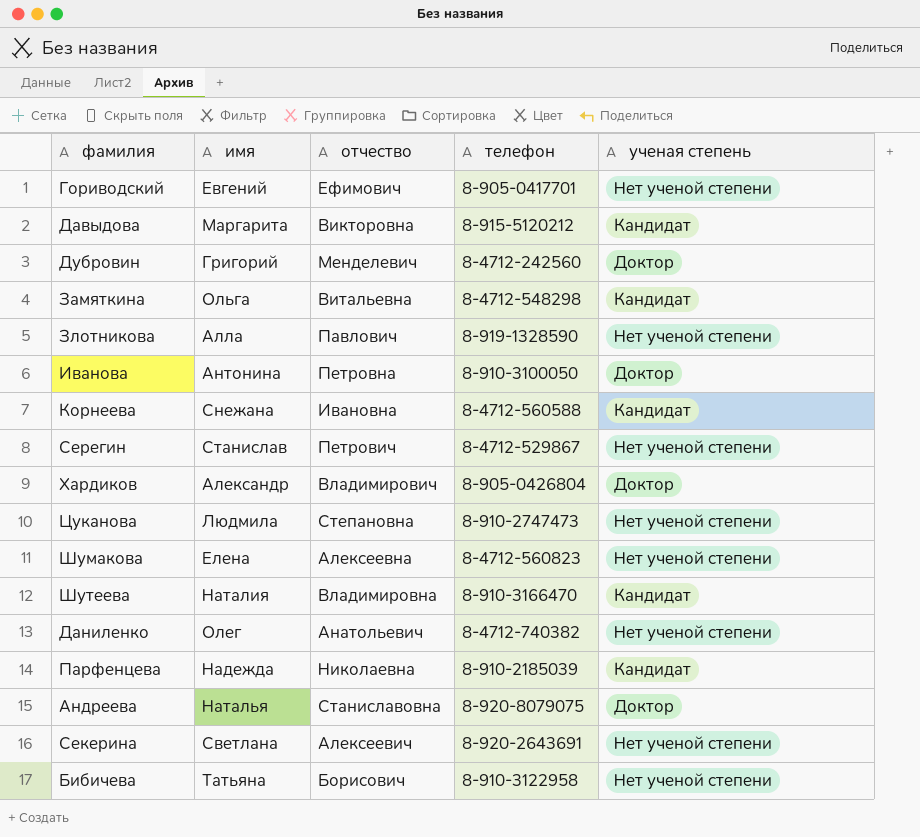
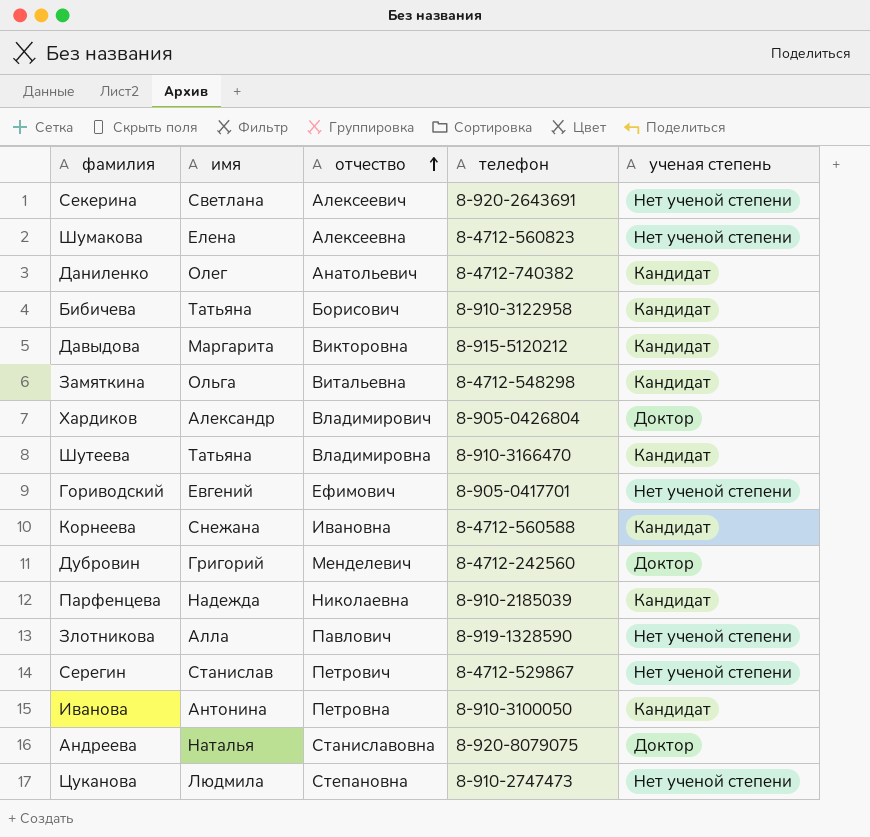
row order: none -> отчество ascending
Даниленко | ученая степень: Нет ученой степени -> Кандидат
Бибичева | ученая степень: Нет ученой степени -> Кандидат
Шутеева | имя: Наталия -> Татьяна
Иванова | ученая степень: Доктор -> Кандидат

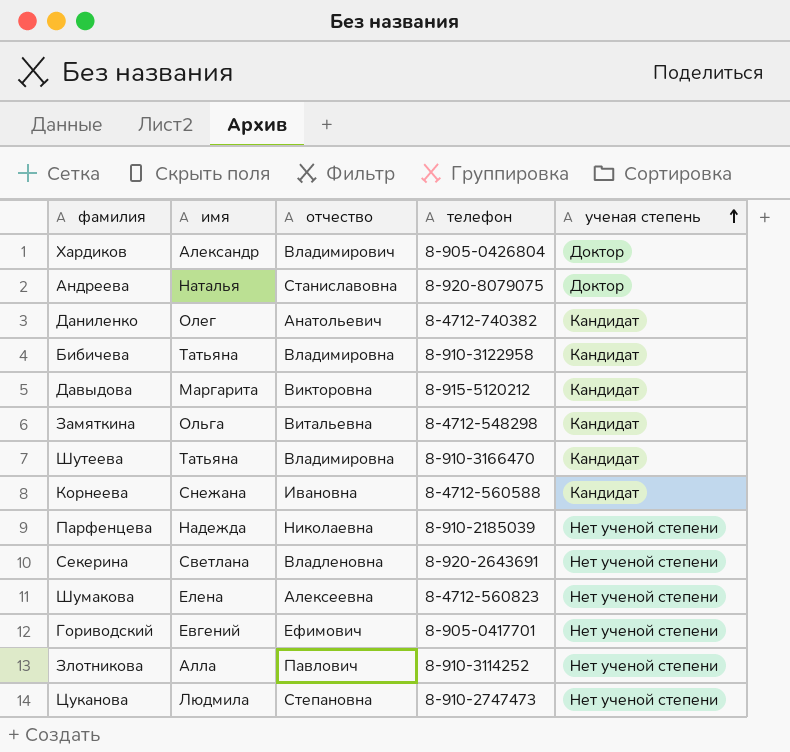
row order: отчество ascending -> ученая степень ascending
row Дубровин: Григорий | Менделевич | 8-4712-242560 | Доктор -> none
row Серегин: Станислав | Петрович | 8-4712-529867 | Нет ученой степени -> none
row Иванова: Антонина | Петровна | 8-910-3100050 | Кандидат -> none
Бибичева | отчество: Борисович -> Владимировна
Парфенцева | ученая степень: Кандидат -> Нет ученой степени
Секерина | отчество: Алексеевич -> Владленовна
Злотникова | телефон: 8-919-1328590 -> 8-910-3114252

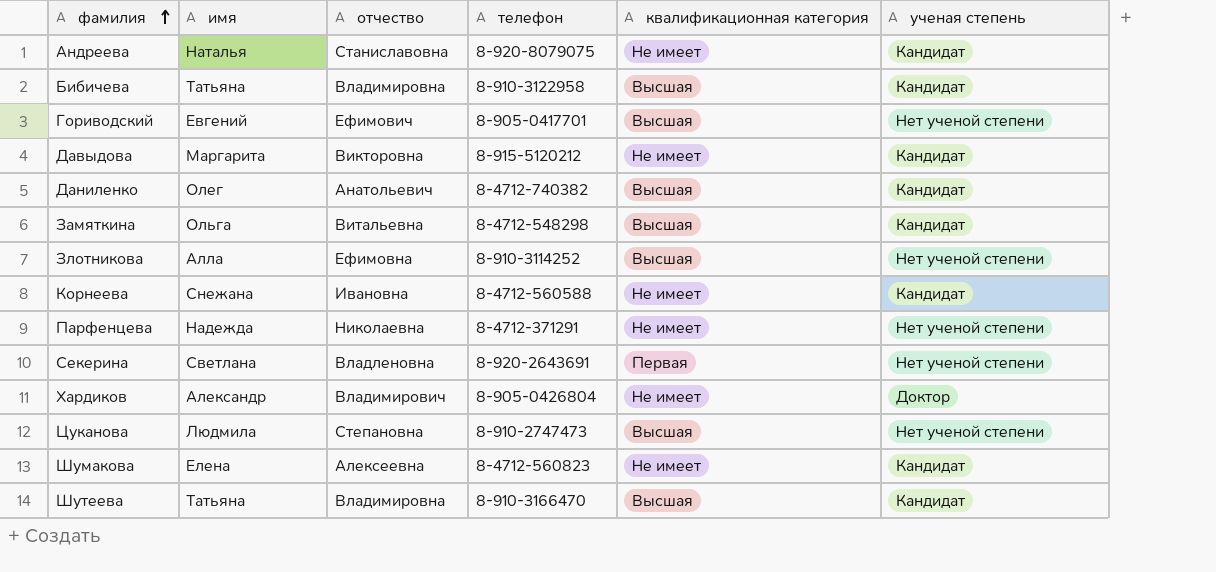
row order: ученая степень ascending -> фамилия ascending
column квалификационная категория | position: none -> 5
Андреева | ученая степень: Доктор -> Кандидат
Злотникова | отчество: Павлович -> Ефимовна
Парфенцева | телефон: 8-910-2185039 -> 8-4712-371291
Шумакова | ученая степень: Нет ученой степени -> Кандидат

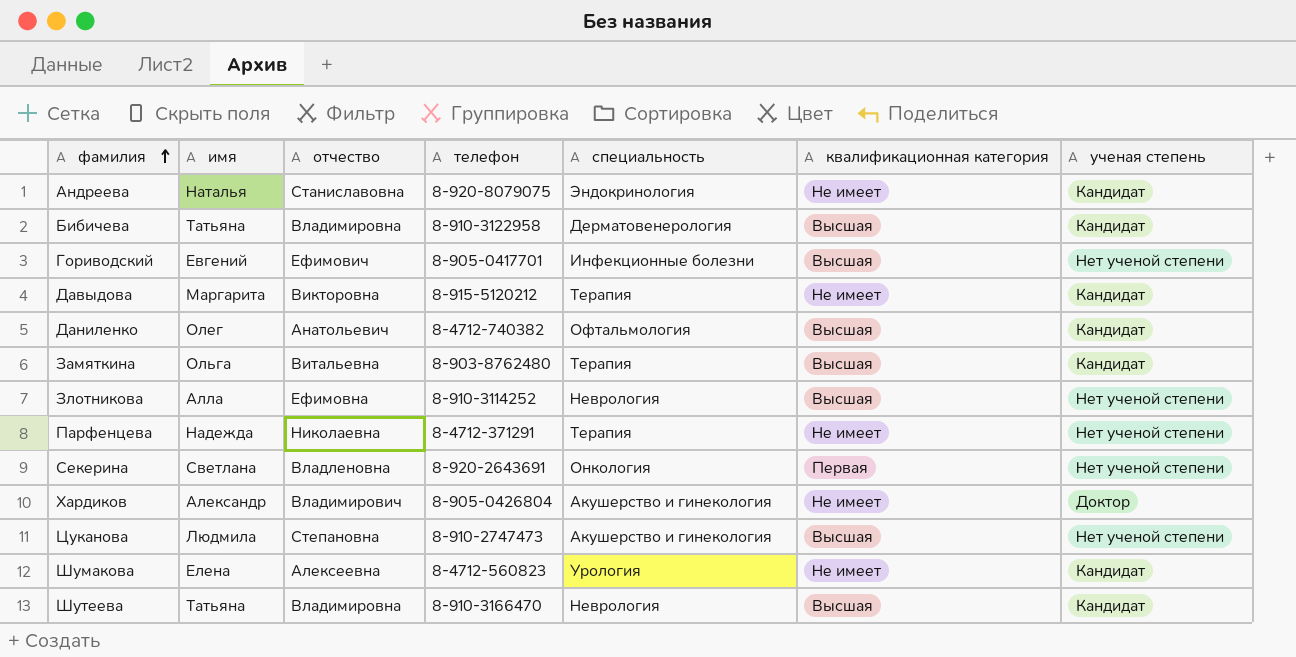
column специальность | position: none -> 5
row Корнеева: Снежана | Ивановна | 8-4712-560588 | Не имеет | Кандидат -> none
Замяткина | телефон: 8-4712-548298 -> 8-903-8762480

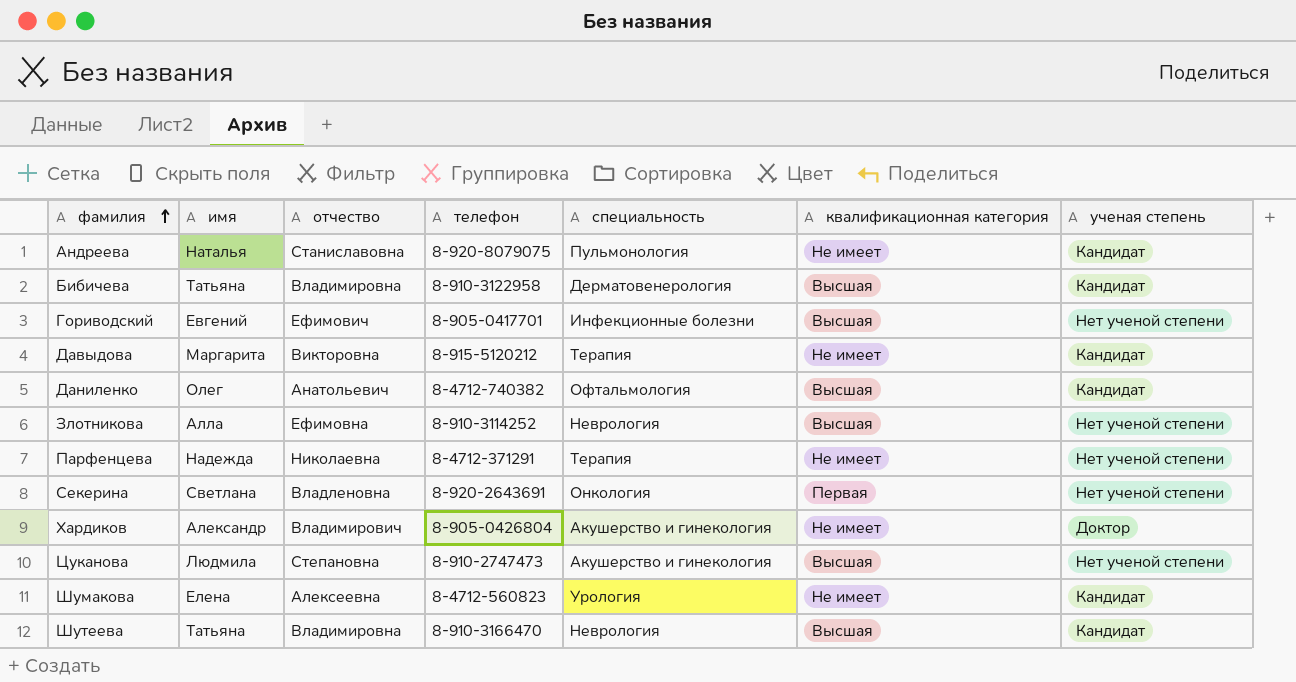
row Замяткина: Ольга | Витальевна | 8-903-8762480 | Терапия | Высшая | Кандидат -> none
Андреева | специальность: Эндокринология -> Пульмонология

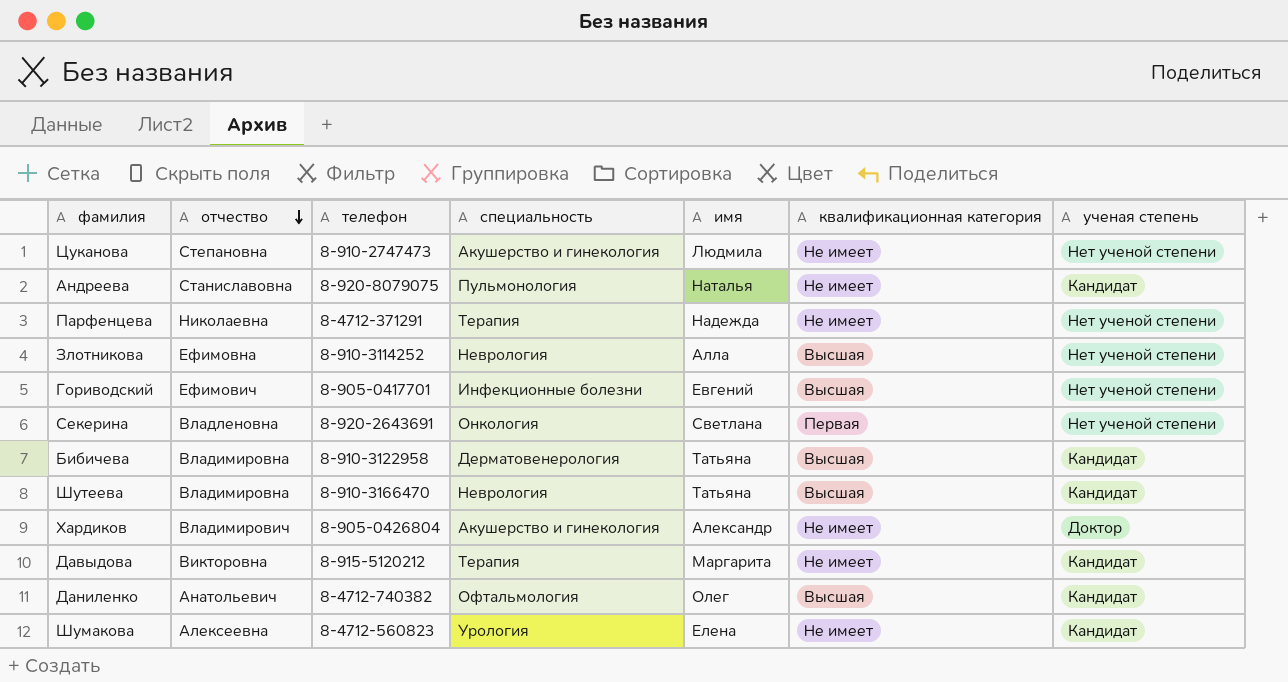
row order: фамилия ascending -> отчество descending
column имя | position: 2 -> 5
Цуканова | квалификационная категория: Высшая -> Не имеет

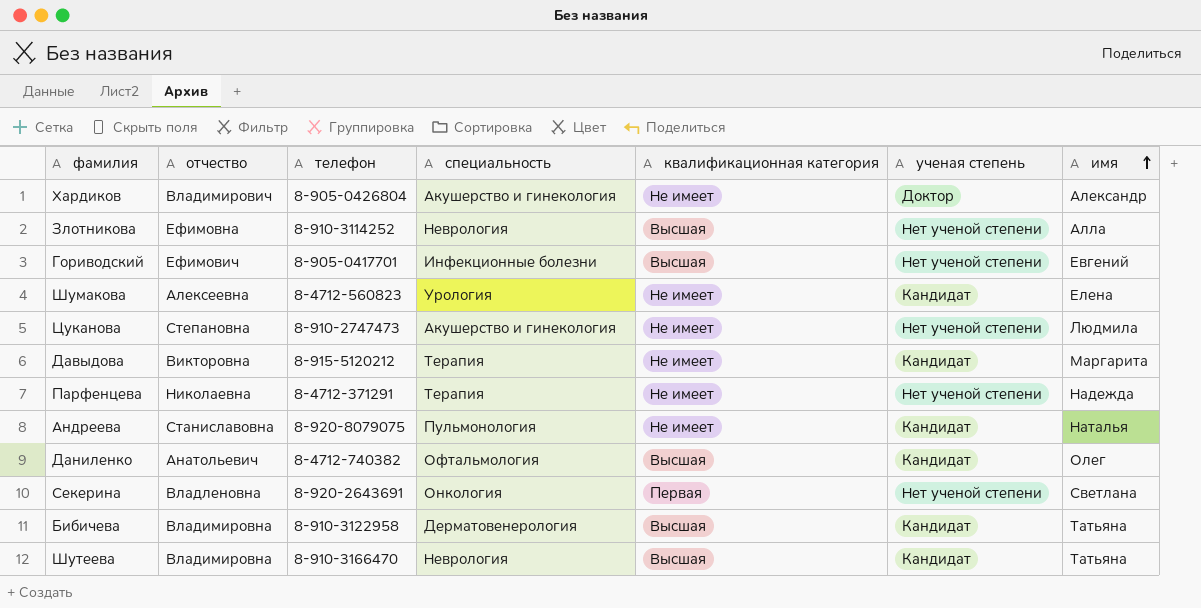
row order: отчество descending -> имя ascending
column имя | position: 5 -> 7

